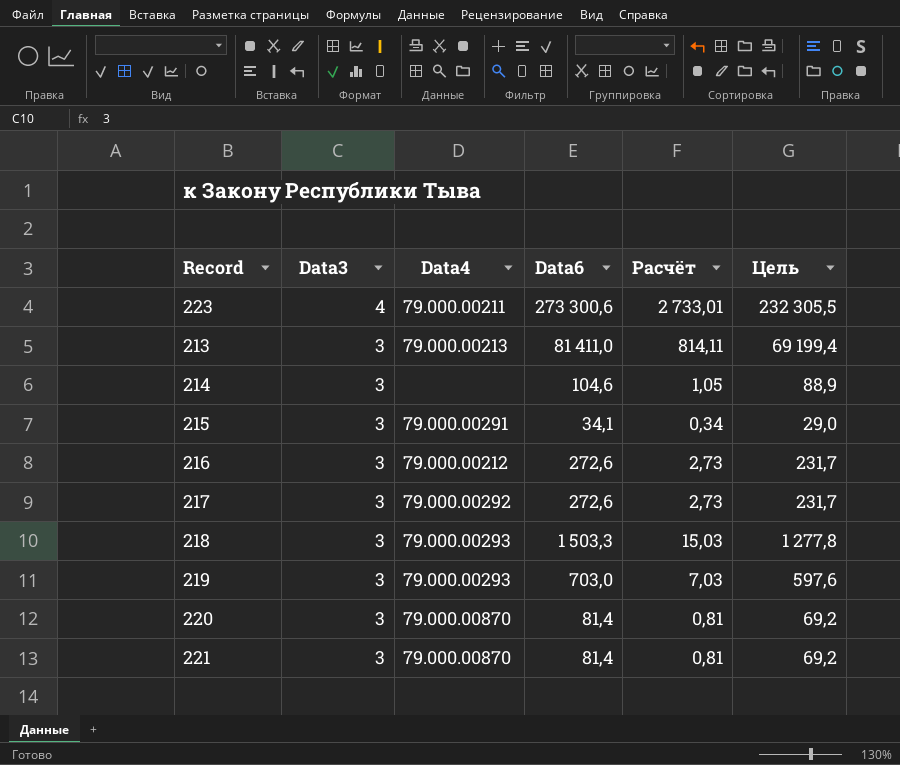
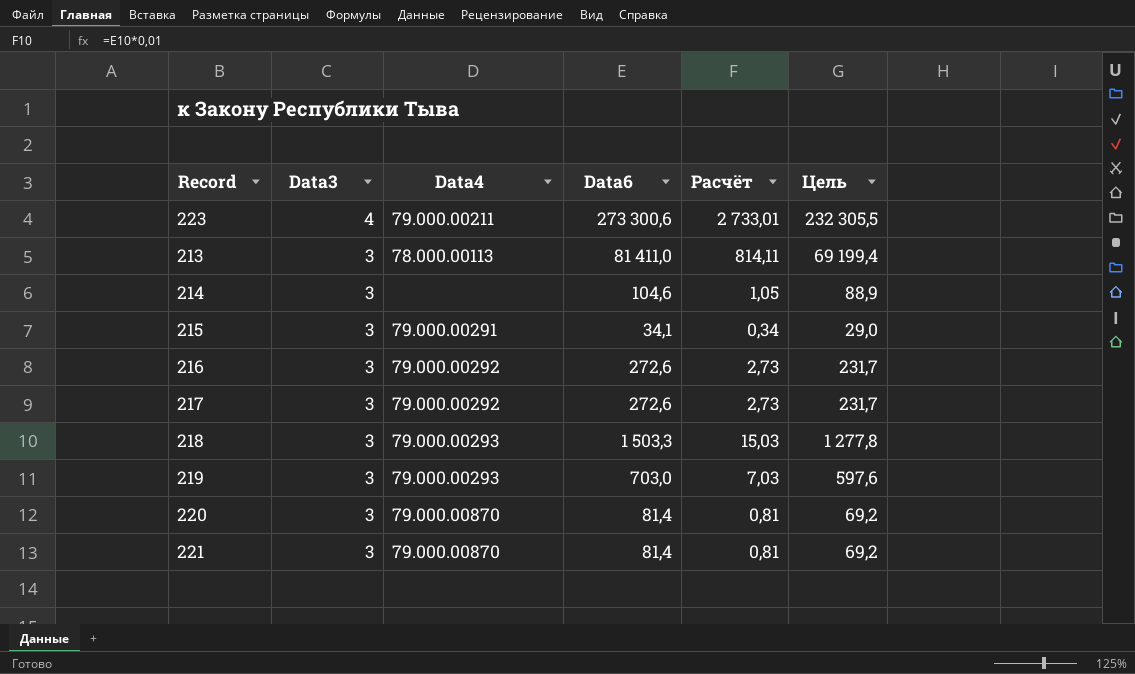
213 | Data4: 79.000.00213 -> 78.000.00113
216 | Data4: 79.000.00212 -> 79.000.00292

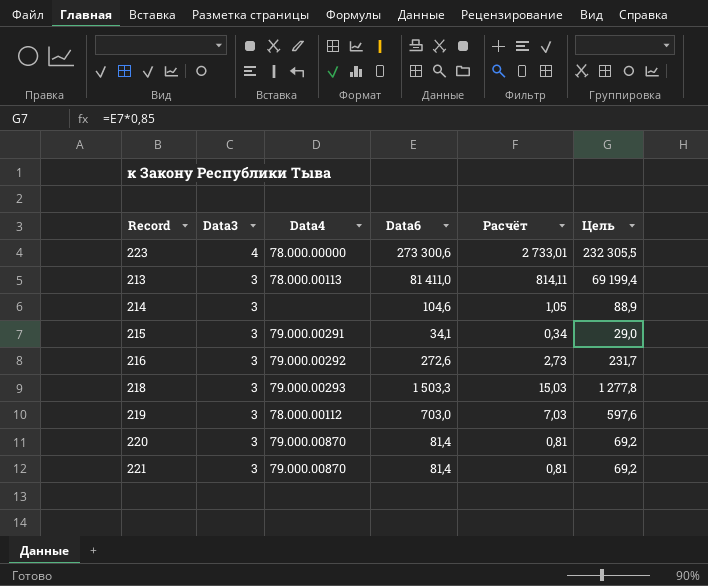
row 217: 3 | 79.000.00292 | 272,6 | 2,73 | 231,7 -> none
223 | Data4: 79.000.00211 -> 78.000.00000
219 | Data4: 79.000.00293 -> 78.000.00112

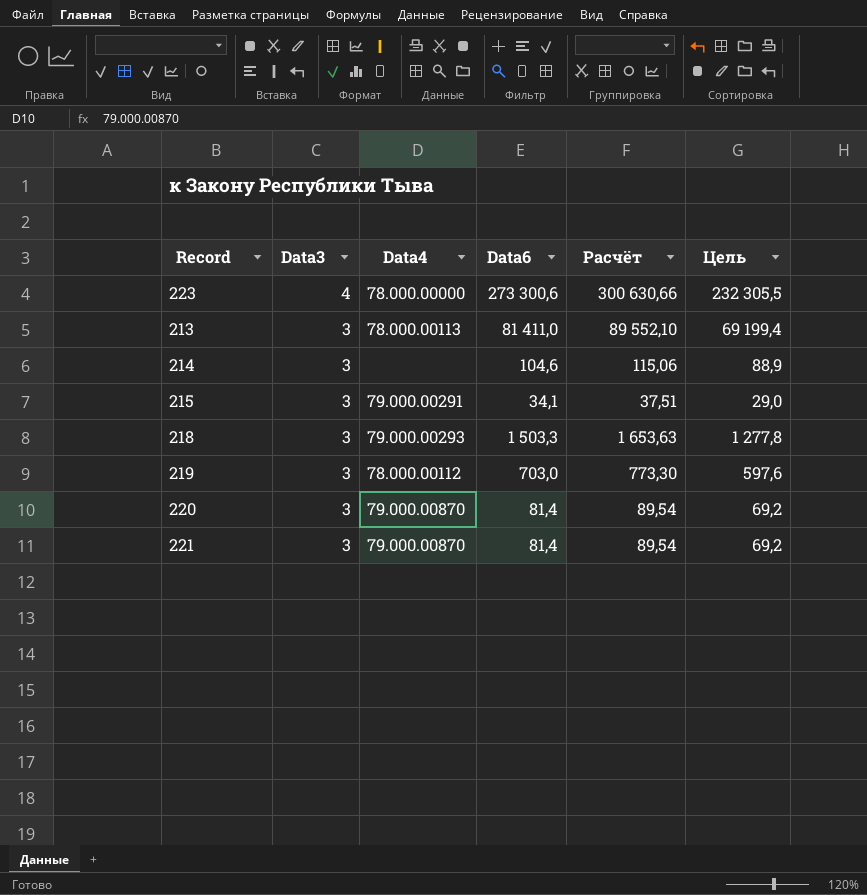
column Расчёт | formula: [Data6] * 0,01 -> [Data6] * 1,1
row 216: 3 | 79.000.00292 | 272,6 | 2,73 | 231,7 -> none

